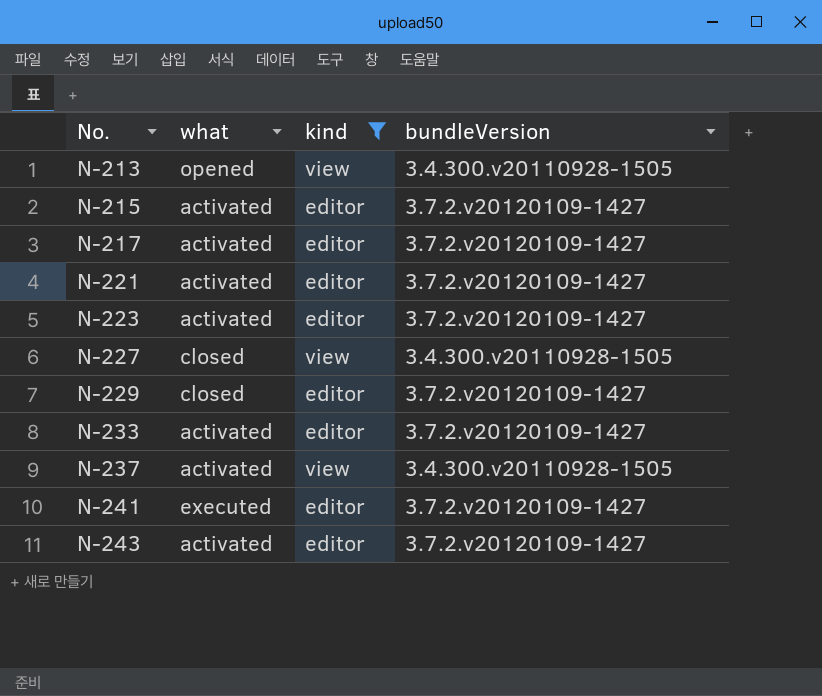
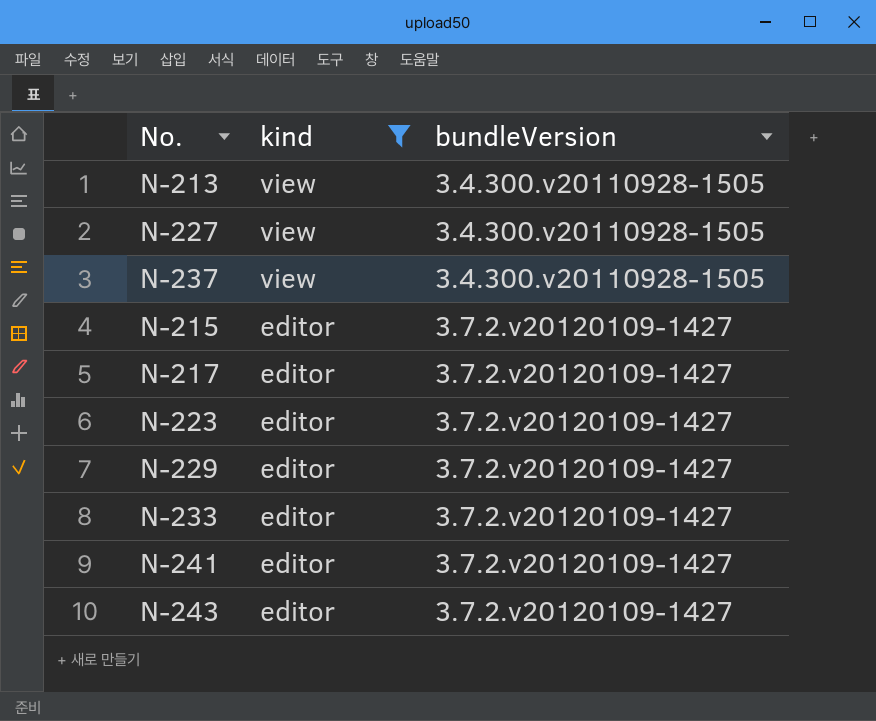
row order: No. ascending -> kind descending
column what | position: 2 -> none
row N-221: activated | editor | 3.7.2.v20120109-1427 -> none

